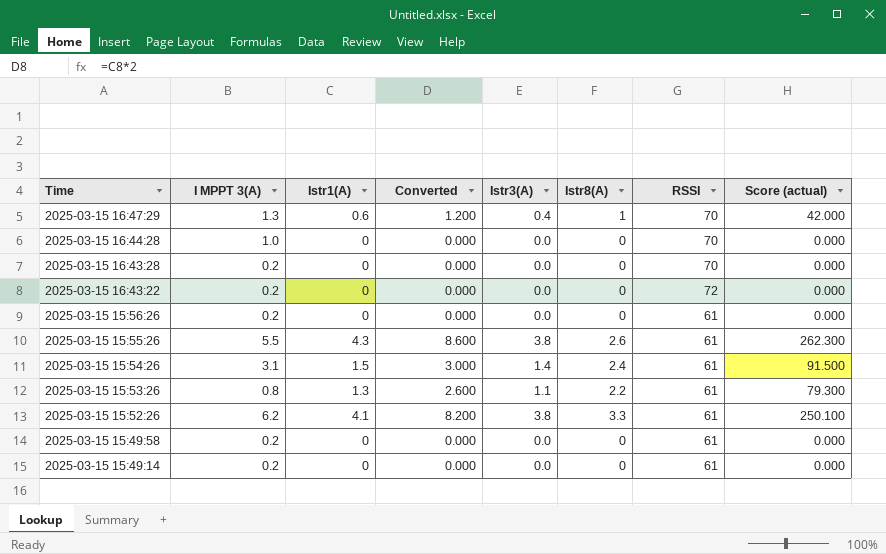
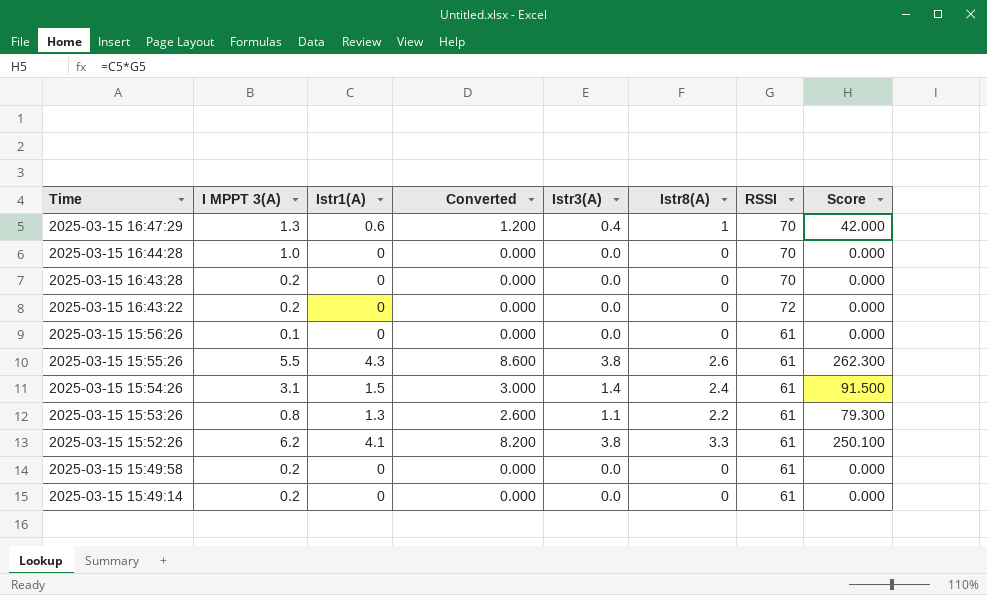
column name: Score (actual) -> Score
2025-03-15 15:56:26 | I MPPT 3(A): 0.2 -> 0.1

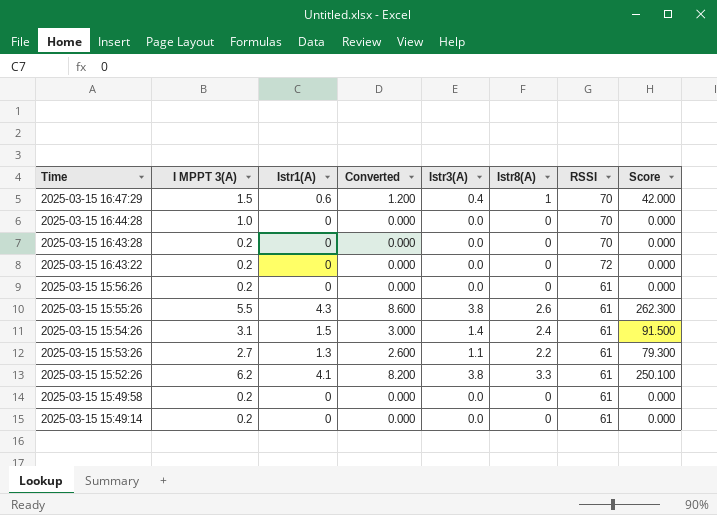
2025-03-15 16:47:29 | I MPPT 3(A): 1.3 -> 1.5
2025-03-15 15:56:26 | I MPPT 3(A): 0.1 -> 0.2
2025-03-15 15:53:26 | I MPPT 3(A): 0.8 -> 2.7

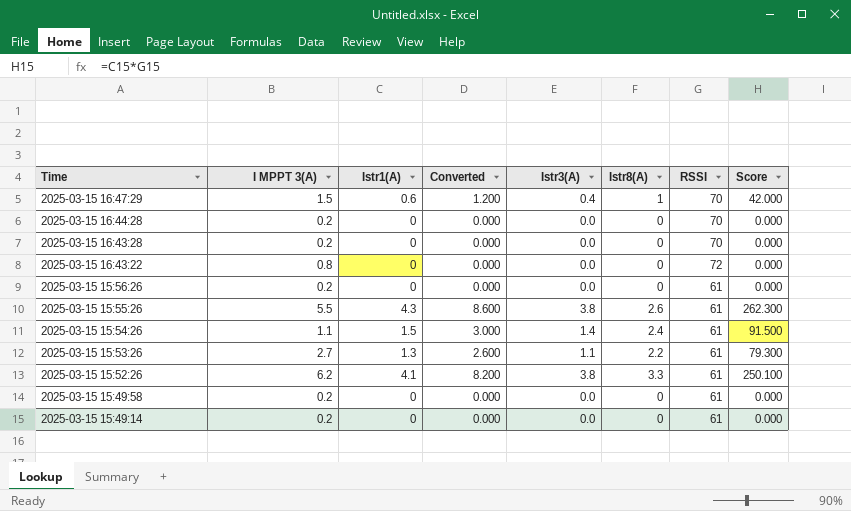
2025-03-15 16:44:28 | I MPPT 3(A): 1.0 -> 0.2
2025-03-15 16:43:22 | I MPPT 3(A): 0.2 -> 0.8
2025-03-15 15:54:26 | I MPPT 3(A): 3.1 -> 1.1

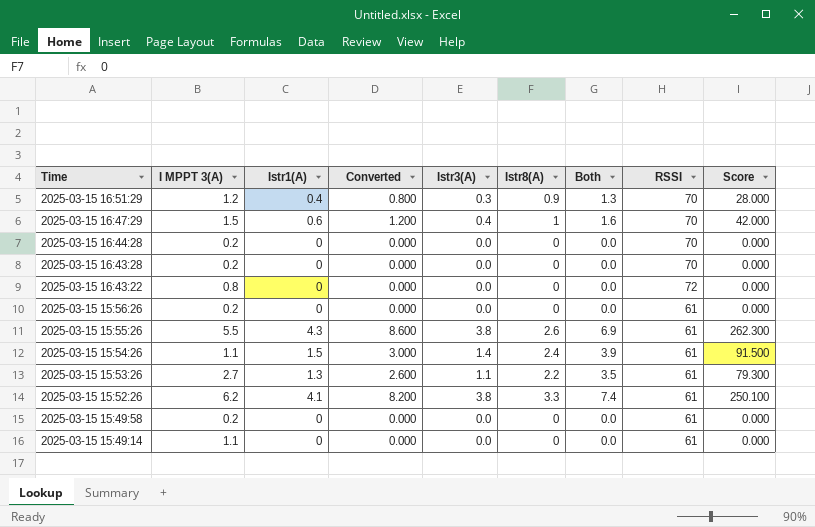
column Both | formula: none -> [Istr1(A)] + [Istr8(A)]
row 2025-03-15 16:51:29: none -> 1.2 | 0.4 | 0.800 | 0.3 | 0.9 | 1.3 | 70 | 28.000
2025-03-15 15:49:14 | I MPPT 3(A): 0.2 -> 1.1

